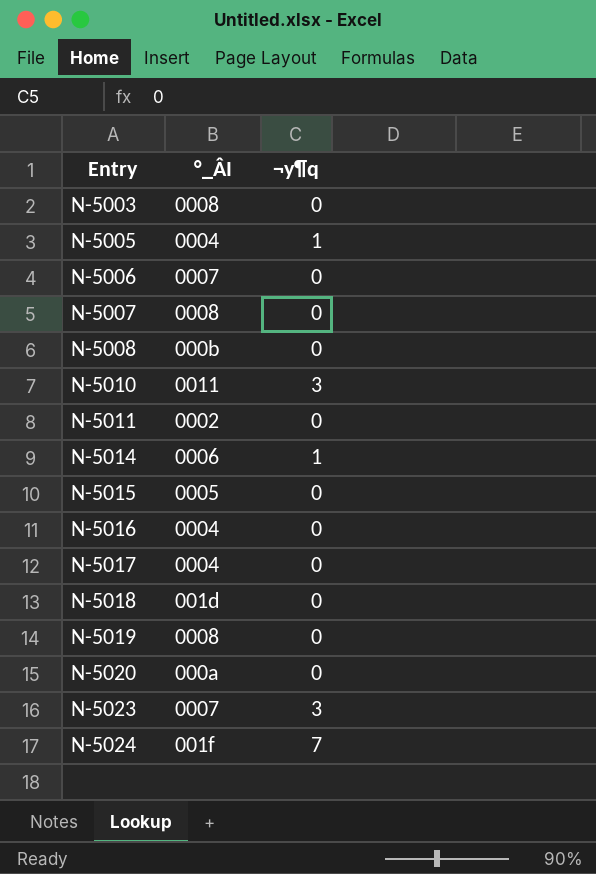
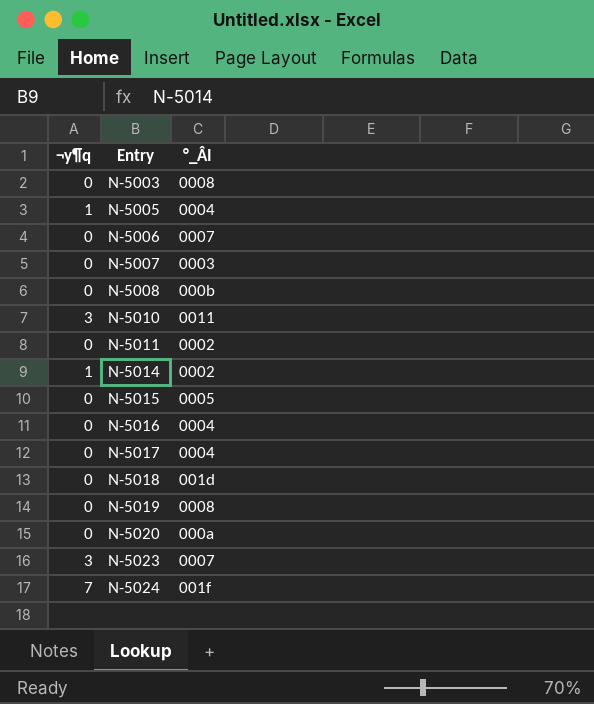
column ¬y¶q | position: 3 -> 1
N-5007 | °_ÂI: 0008 -> 0003
N-5014 | °_ÂI: 0006 -> 0002

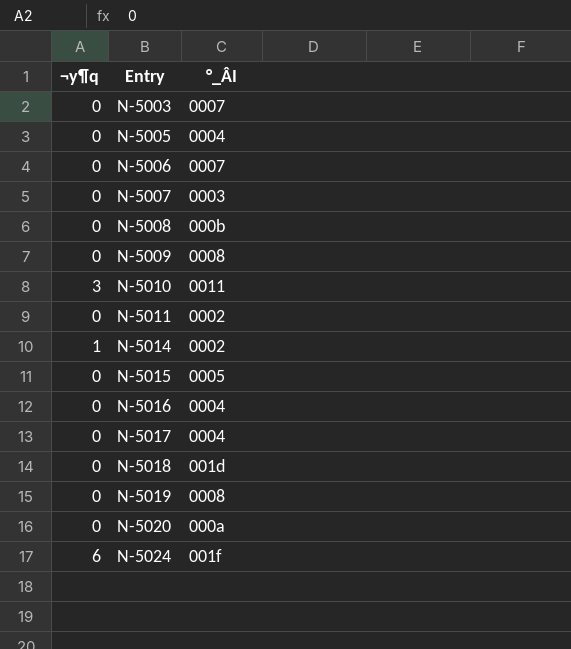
row N-5023: 3 | 0007 -> none
N-5003 | °_ÂI: 0008 -> 0007
N-5005 | ¬y¶q: 1 -> 0
row N-5009: none -> 0 | 0008
N-5024 | ¬y¶q: 7 -> 6

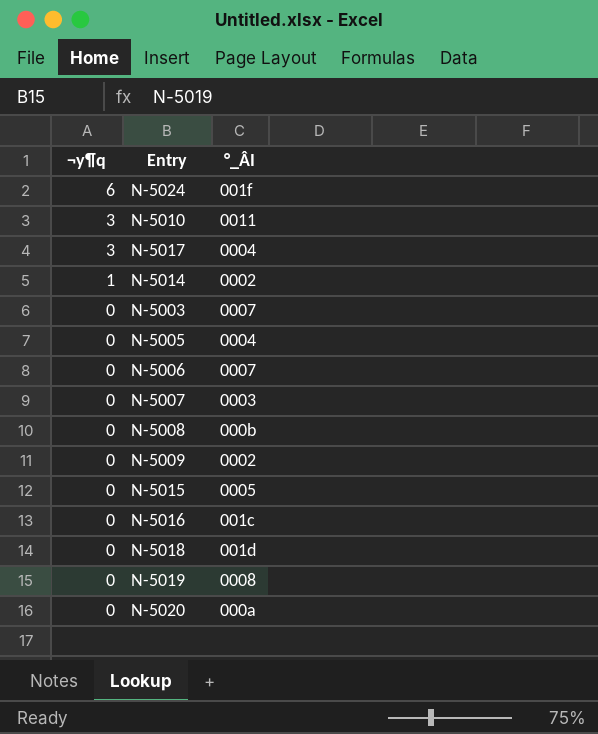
row order: Entry ascending -> ¬y¶q descending
row N-5011: 0 | 0002 -> none
N-5017 | ¬y¶q: 0 -> 3
N-5009 | °_ÂI: 0008 -> 0002
N-5016 | °_ÂI: 0004 -> 001c

